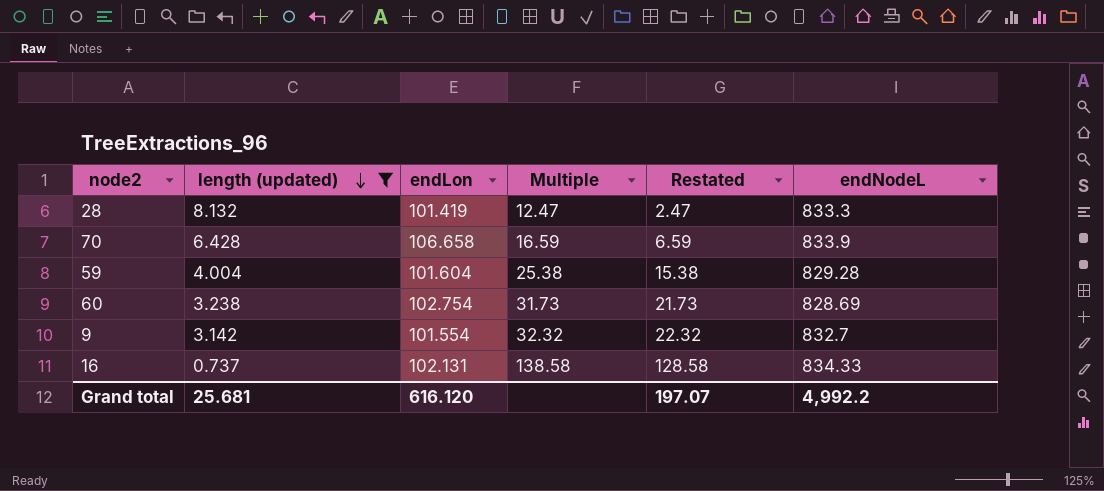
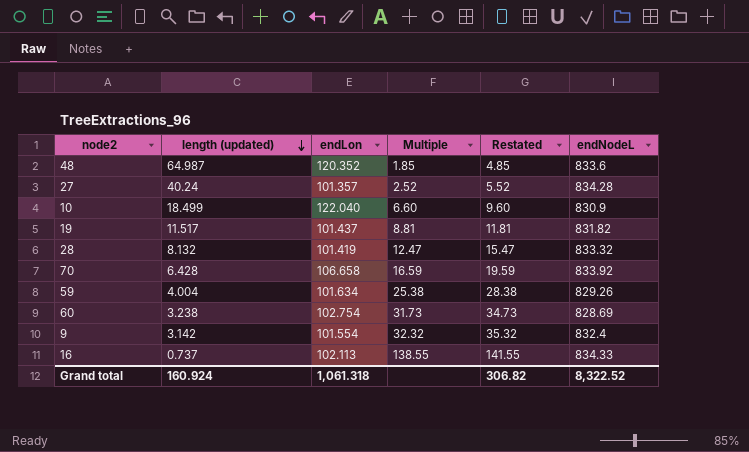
filter: length (updated) <= 8.132 -> none
column Restated | formula: [Multiple] - 10 -> [Multiple] + 3
28 | endNodeL: 833.3 -> 833.32
70 | endNodeL: 833.9 -> 833.92
59 | endLon: 101.604 -> 101.634
59 | endNodeL: 829.28 -> 829.26
9 | endNodeL: 832.7 -> 832.4
16 | endLon: 102.131 -> 102.113
16 | Multiple: 138.58 -> 138.55
Grand total | length (updated): 25.681 -> 160.924
Grand total | endLon: 616.120 -> 1,061.318
Grand total | Restated: 197.07 -> 306.82
Grand total | endNodeL: 4,992.2 -> 8,322.52

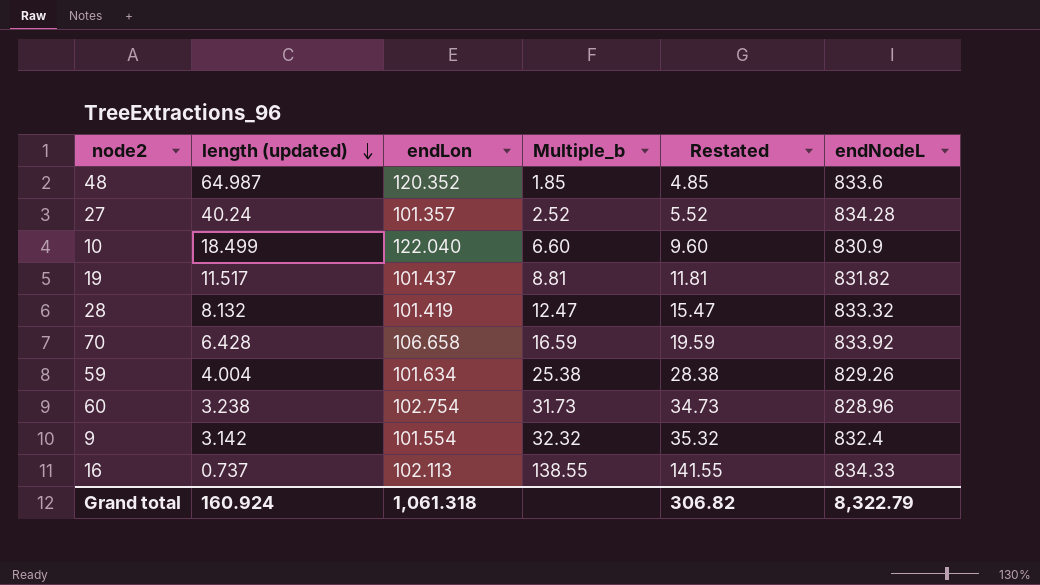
column name: Multiple -> Multiple_b
60 | endNodeL: 828.69 -> 828.96
Grand total | endNodeL: 8,322.52 -> 8,322.79

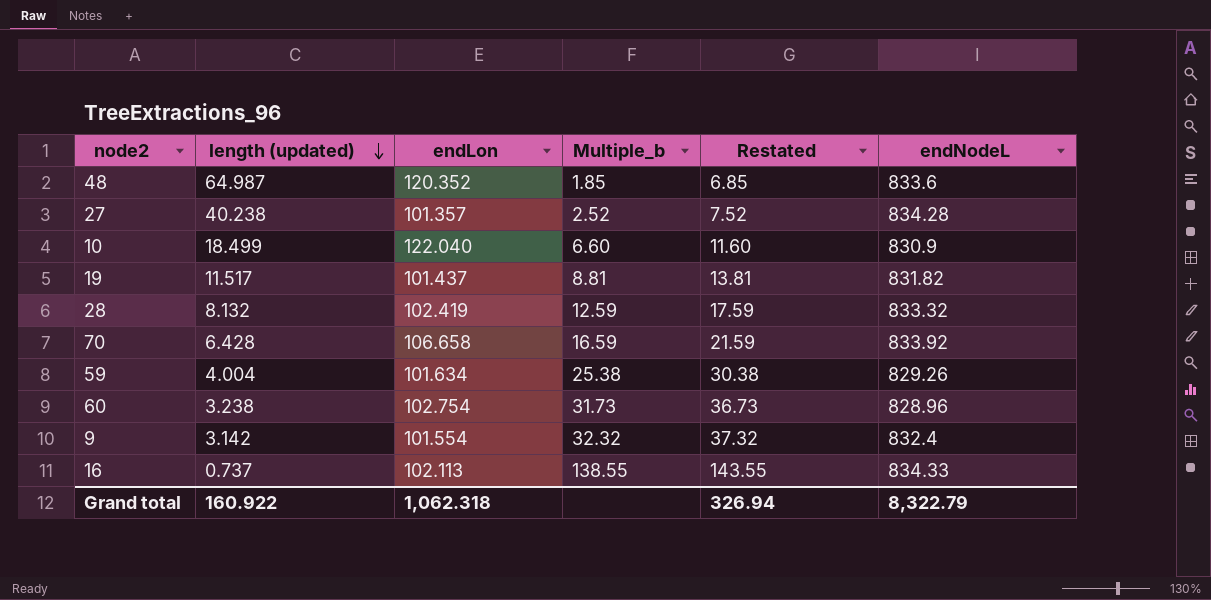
column Restated | formula: [Multiple_b] + 3 -> [Multiple_b] + 5
27 | length (updated): 40.24 -> 40.238
28 | endLon: 101.419 -> 102.419
28 | Multiple_b: 12.47 -> 12.59
Grand total | length (updated): 160.924 -> 160.922
Grand total | endLon: 1,061.318 -> 1,062.318
Grand total | Restated: 306.82 -> 326.94

